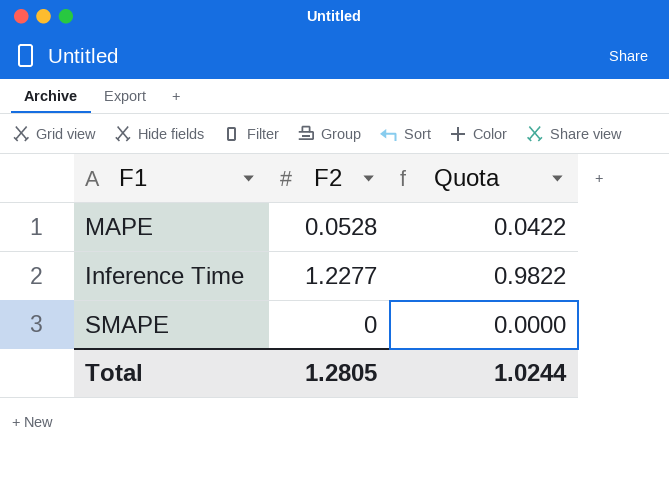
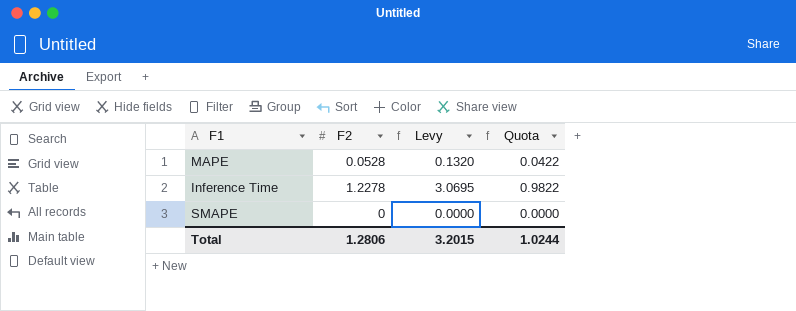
column Levy | formula: none -> [F2] * 2.5
Inference Time | F2: 1.2277 -> 1.2278
Total | F2: 1.2805 -> 1.2806

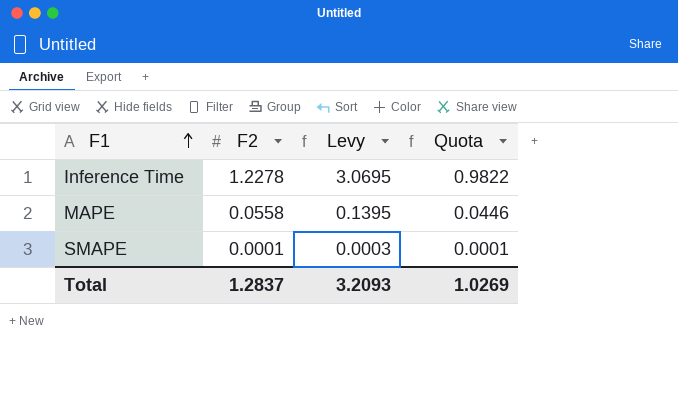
row order: none -> F1 ascending
MAPE | F2: 0.0528 -> 0.0558
MAPE | Levy: 0.1320 -> 0.1395
MAPE | Quota: 0.0422 -> 0.0446
SMAPE | F2: 0 -> 0.0001
SMAPE | Levy: 0.0000 -> 0.0003
SMAPE | Quota: 0.0000 -> 0.0001
Total | F2: 1.2806 -> 1.2837
Total | Levy: 3.2015 -> 3.2093
Total | Quota: 1.0244 -> 1.0269

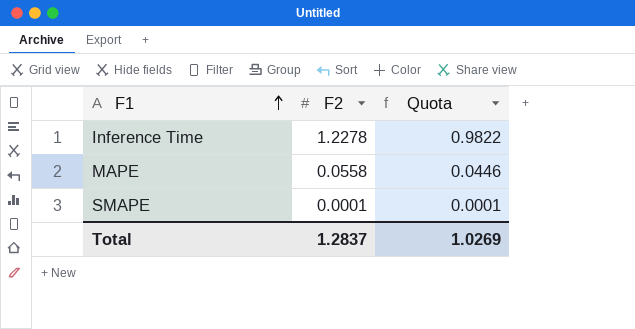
column Levy | formula: [F2] * 2.5 -> none

